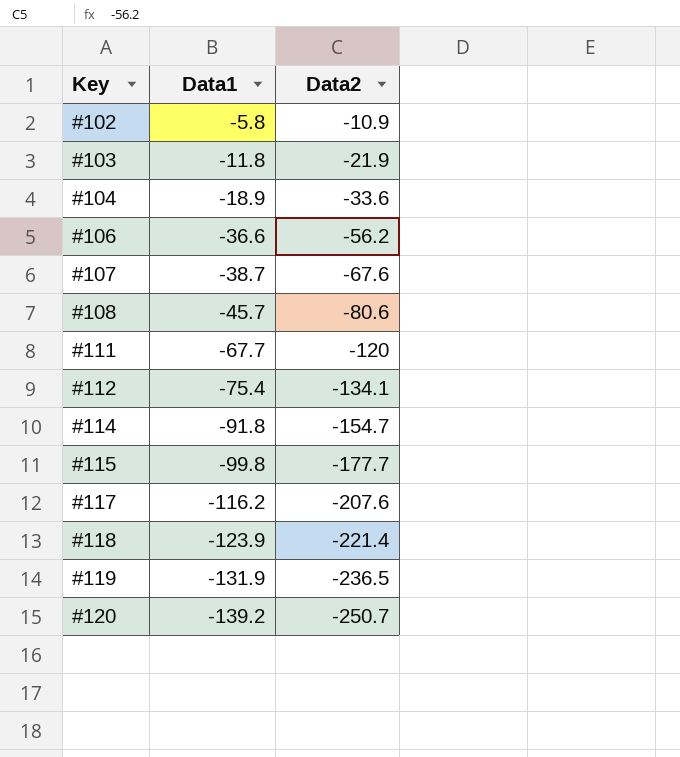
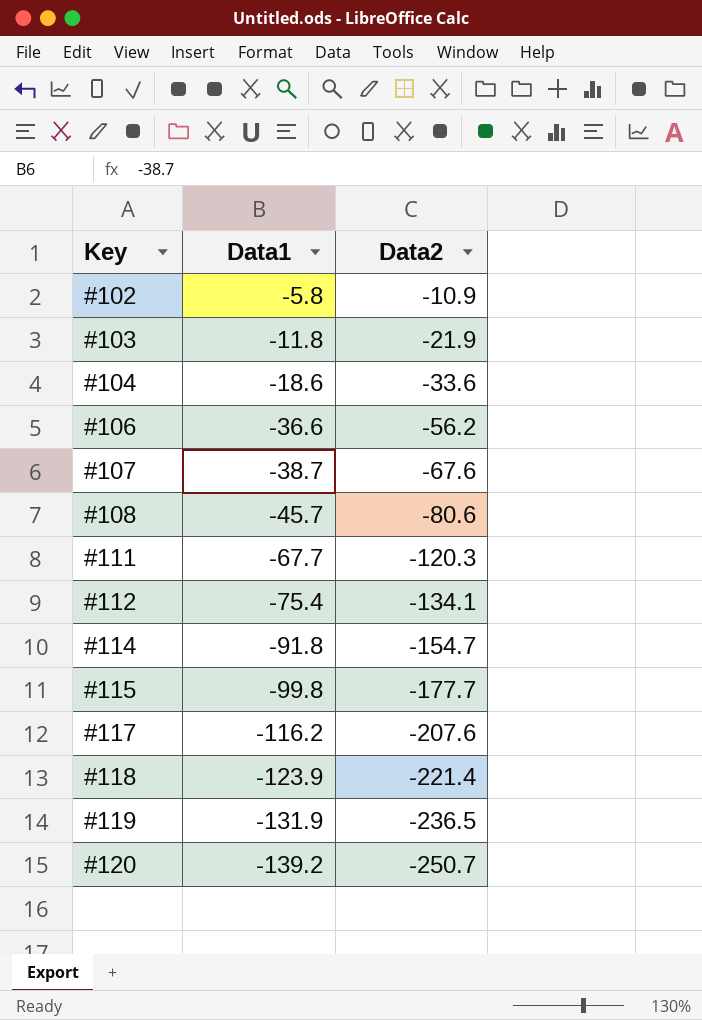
#104 | Data1: -18.9 -> -18.6
#111 | Data2: -120 -> -120.3

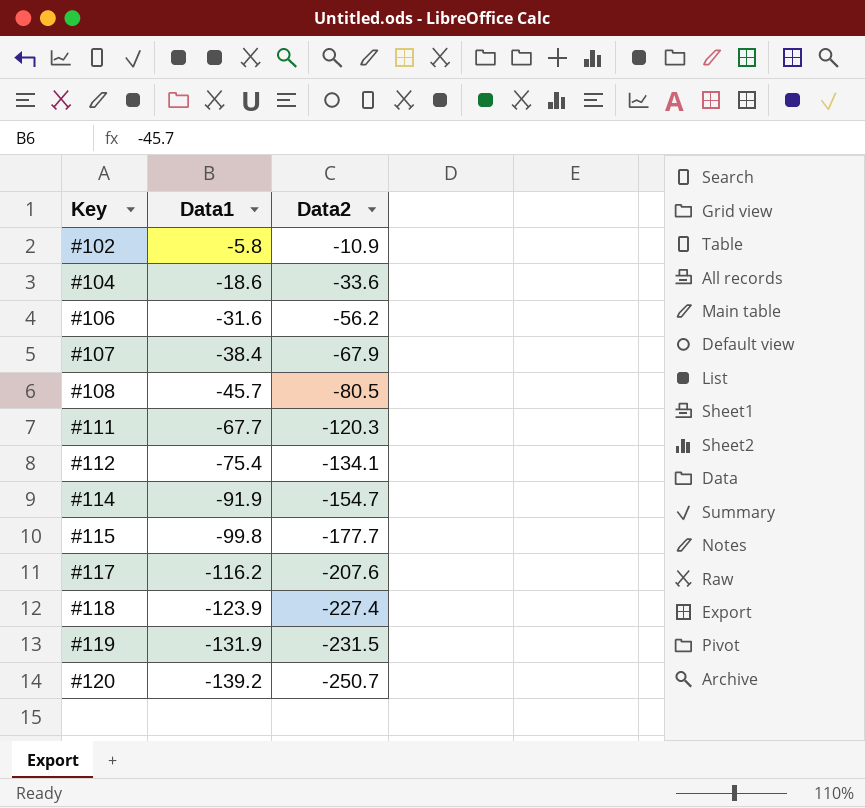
row #103: -11.8 | -21.9 -> none
#106 | Data1: -36.6 -> -31.6
#107 | Data1: -38.7 -> -38.4
#107 | Data2: -67.6 -> -67.9
#108 | Data2: -80.6 -> -80.5
#114 | Data1: -91.8 -> -91.9
#118 | Data2: -221.4 -> -227.4
#119 | Data2: -236.5 -> -231.5

